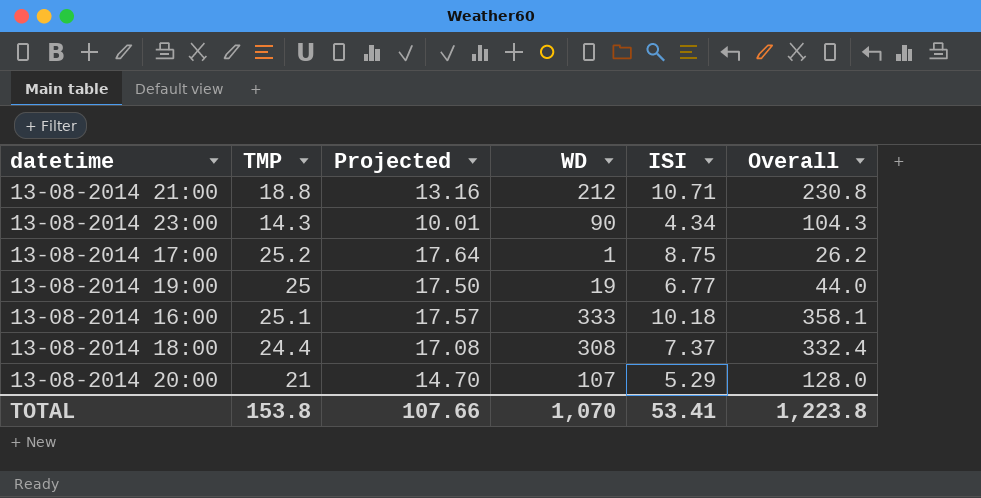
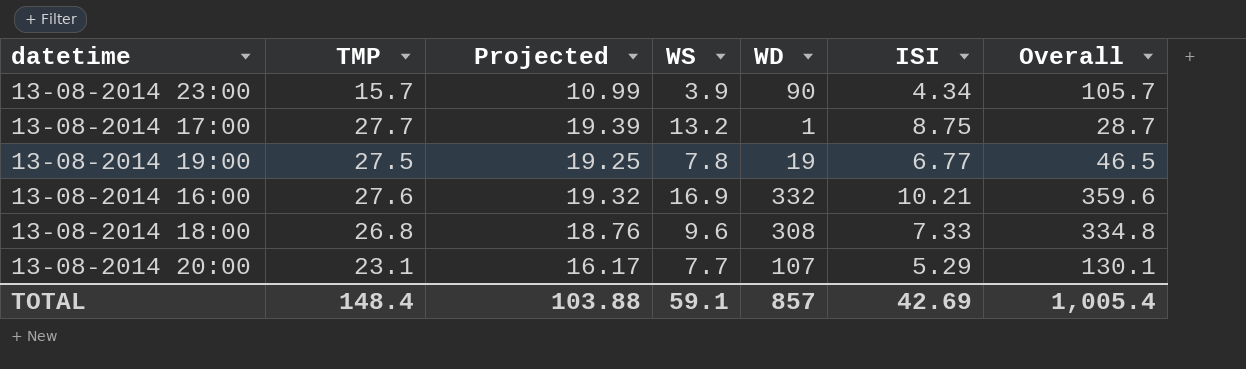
column WS | position: none -> 4
row 13-08-2014 21:00: 18.8 | 13.16 | 212 | 10.71 | 230.8 -> none
13-08-2014 23:00 | TMP: 14.3 -> 15.7
13-08-2014 23:00 | Projected: 10.01 -> 10.99
13-08-2014 23:00 | Overall: 104.3 -> 105.7
13-08-2014 17:00 | TMP: 25.2 -> 27.7
13-08-2014 17:00 | Projected: 17.64 -> 19.39
13-08-2014 17:00 | Overall: 26.2 -> 28.7
13-08-2014 19:00 | TMP: 25 -> 27.5
13-08-2014 19:00 | Projected: 17.50 -> 19.25
13-08-2014 19:00 | Overall: 44.0 -> 46.5
13-08-2014 16:00 | TMP: 25.1 -> 27.6
13-08-2014 16:00 | Projected: 17.57 -> 19.32
13-08-2014 16:00 | WD: 333 -> 332
13-08-2014 16:00 | ISI: 10.18 -> 10.21
13-08-2014 16:00 | Overall: 358.1 -> 359.6
13-08-2014 18:00 | TMP: 24.4 -> 26.8
13-08-2014 18:00 | Projected: 17.08 -> 18.76
13-08-2014 18:00 | ISI: 7.37 -> 7.33
13-08-2014 18:00 | Overall: 332.4 -> 334.8
13-08-2014 20:00 | TMP: 21 -> 23.1
13-08-2014 20:00 | Projected: 14.70 -> 16.17
13-08-2014 20:00 | Overall: 128.0 -> 130.1
TOTAL | TMP: 153.8 -> 148.4
TOTAL | Projected: 107.66 -> 103.88
TOTAL | WD: 1,070 -> 857
TOTAL | ISI: 53.41 -> 42.69
TOTAL | Overall: 1,223.8 -> 1,005.4

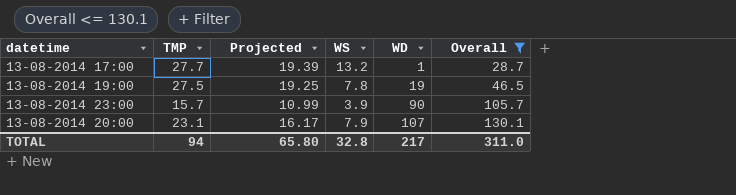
filter: none -> Overall <= 130.1
row order: none -> WD ascending
column ISI | position: 6 -> none
13-08-2014 20:00 | WS: 7.7 -> 7.9
TOTAL | TMP: 148.4 -> 94
TOTAL | Projected: 103.88 -> 65.80
TOTAL | WS: 59.1 -> 32.8
TOTAL | WD: 857 -> 217
TOTAL | Overall: 1,005.4 -> 311.0

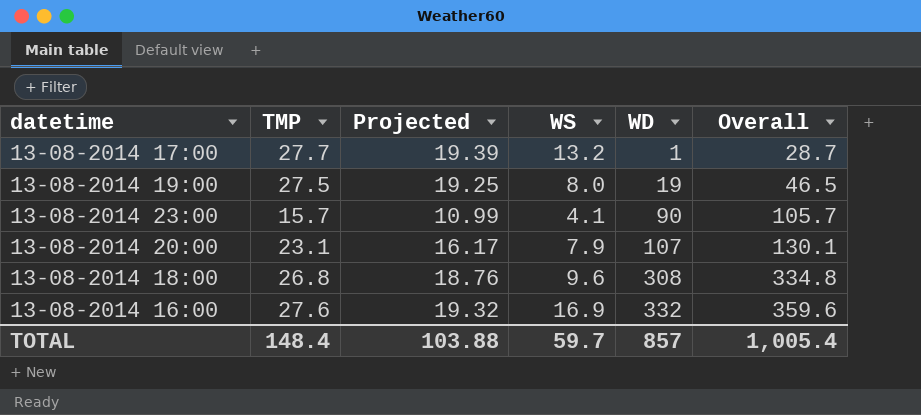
filter: Overall <= 130.1 -> none
13-08-2014 19:00 | WS: 7.8 -> 8.0
13-08-2014 23:00 | WS: 3.9 -> 4.1
TOTAL | TMP: 94 -> 148.4
TOTAL | Projected: 65.80 -> 103.88
TOTAL | WS: 32.8 -> 59.7
TOTAL | WD: 217 -> 857
TOTAL | Overall: 311.0 -> 1,005.4

